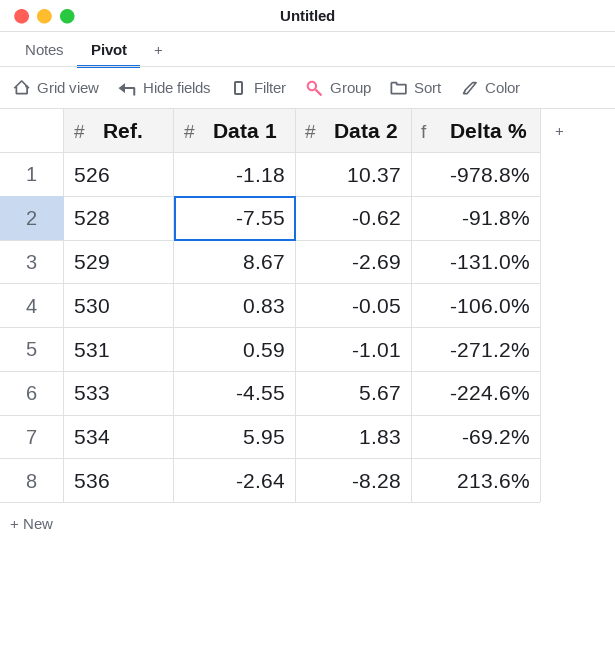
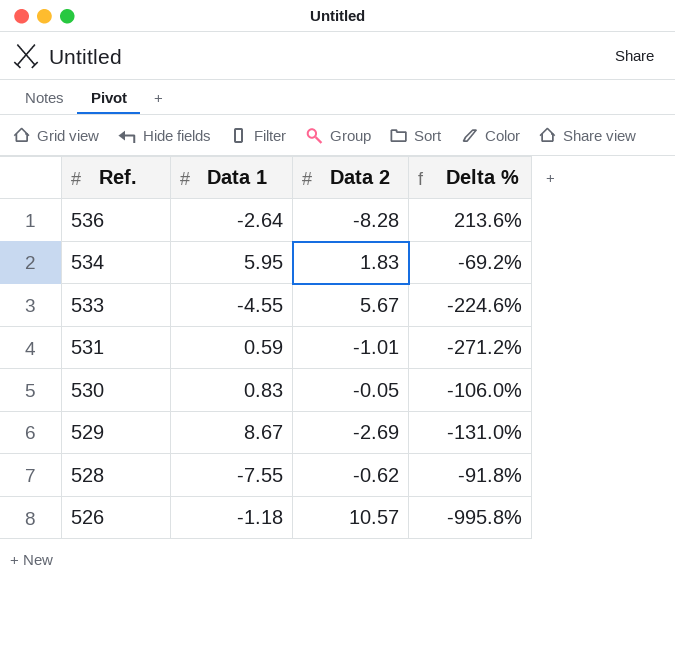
row order: Ref. ascending -> Ref. descending
526 | Data 2: 10.37 -> 10.57
526 | Delta %: -978.8% -> -995.8%

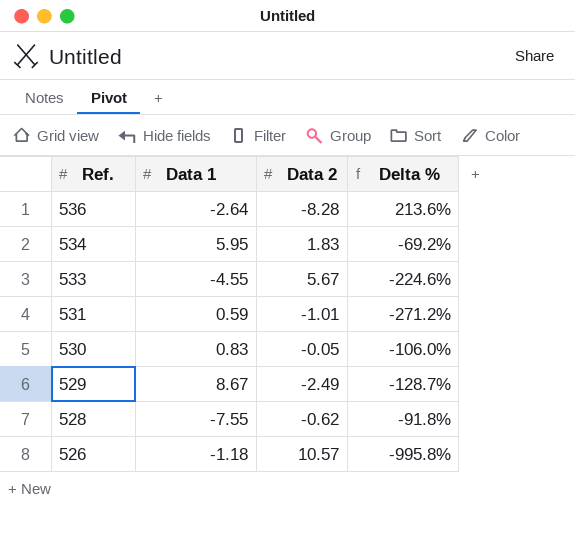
529 | Data 2: -2.69 -> -2.49
529 | Delta %: -131.0% -> -128.7%

